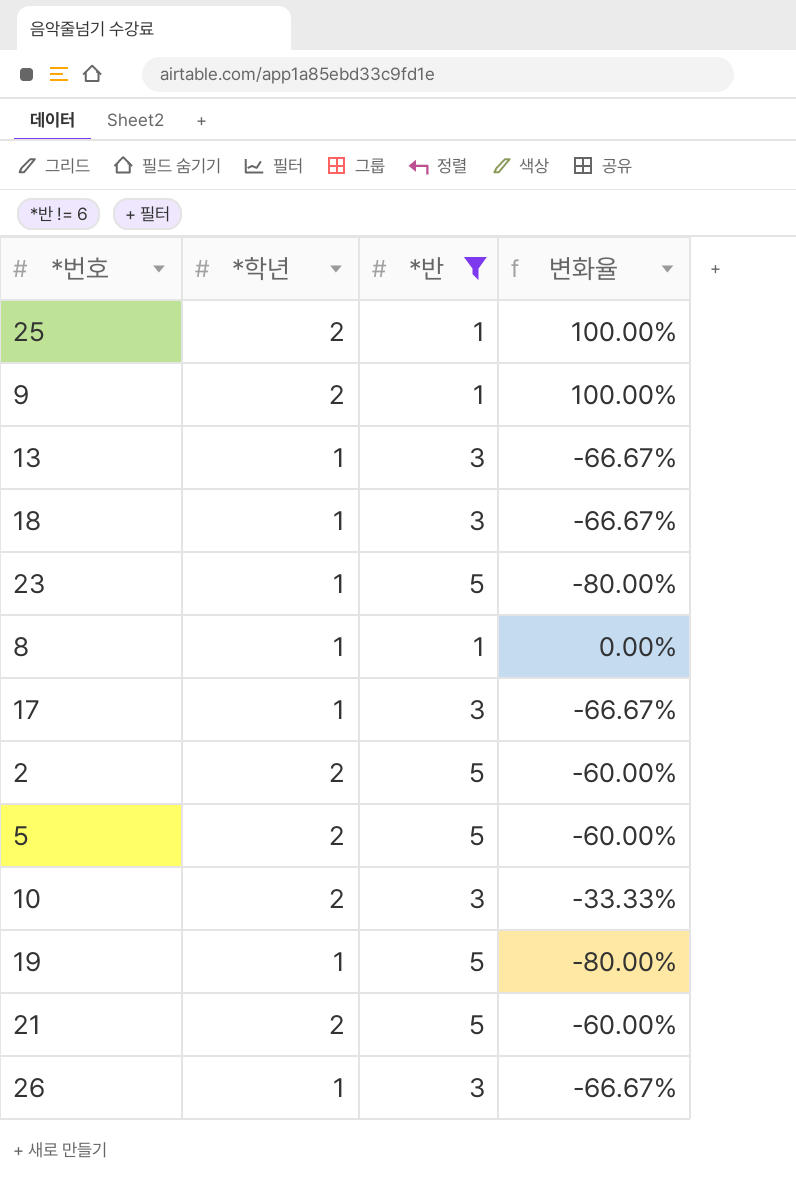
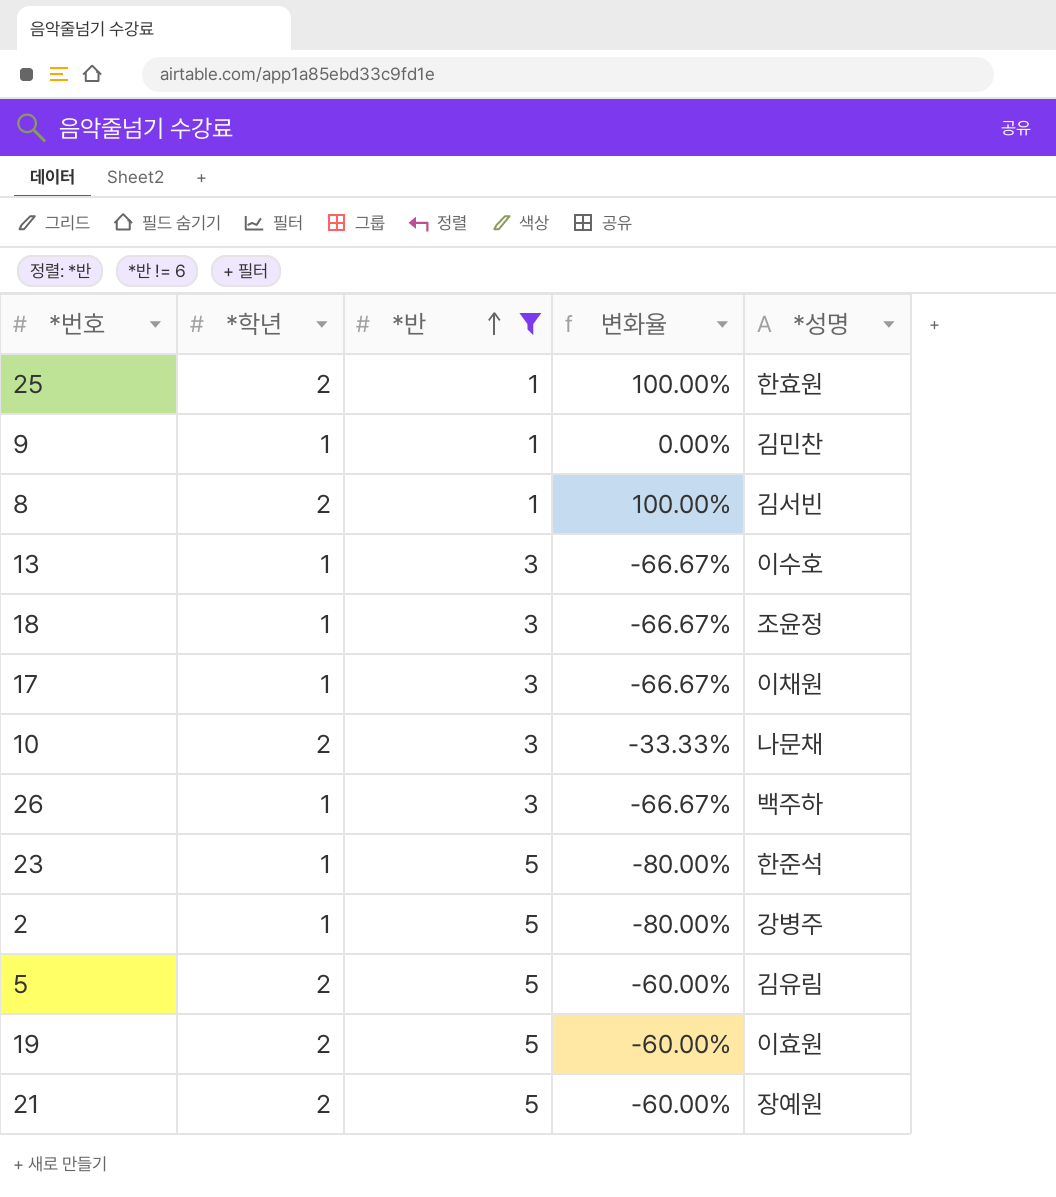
row order: none -> *반 ascending
column *성명 | position: none -> 5
9 | *학년: 2 -> 1
9 | 변화율: 100.00% -> 0.00%
8 | *학년: 1 -> 2
8 | 변화율: 0.00% -> 100.00%
2 | *학년: 2 -> 1
2 | 변화율: -60.00% -> -80.00%
19 | *학년: 1 -> 2
19 | 변화율: -80.00% -> -60.00%

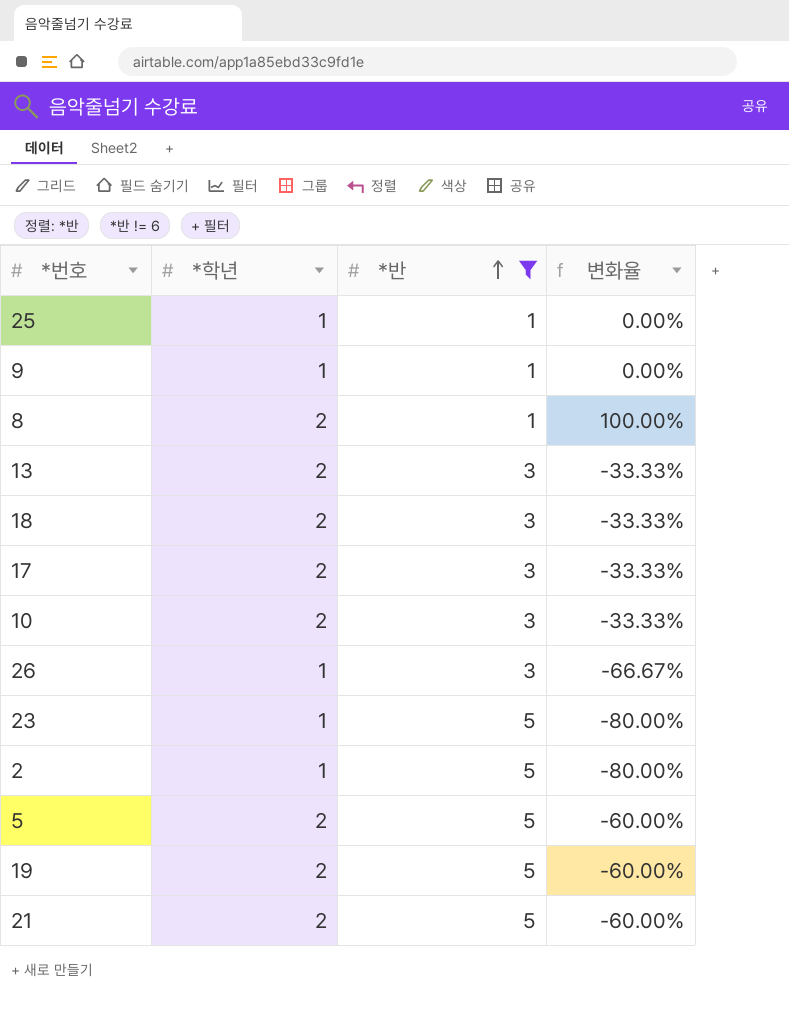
column *성명 | position: 5 -> none
25 | *학년: 2 -> 1
25 | 변화율: 100.00% -> 0.00%
13 | *학년: 1 -> 2
13 | 변화율: -66.67% -> -33.33%
18 | *학년: 1 -> 2
18 | 변화율: -66.67% -> -33.33%
17 | *학년: 1 -> 2
17 | 변화율: -66.67% -> -33.33%

